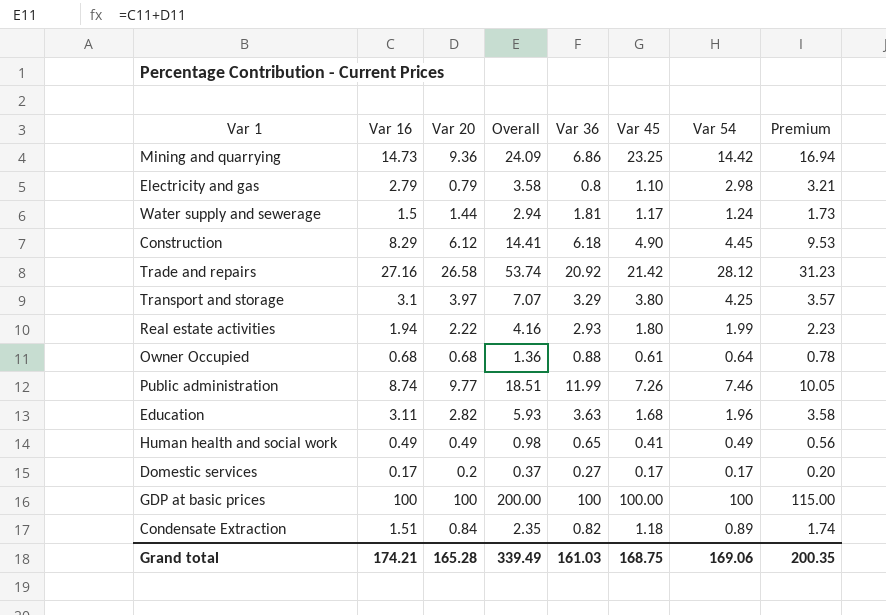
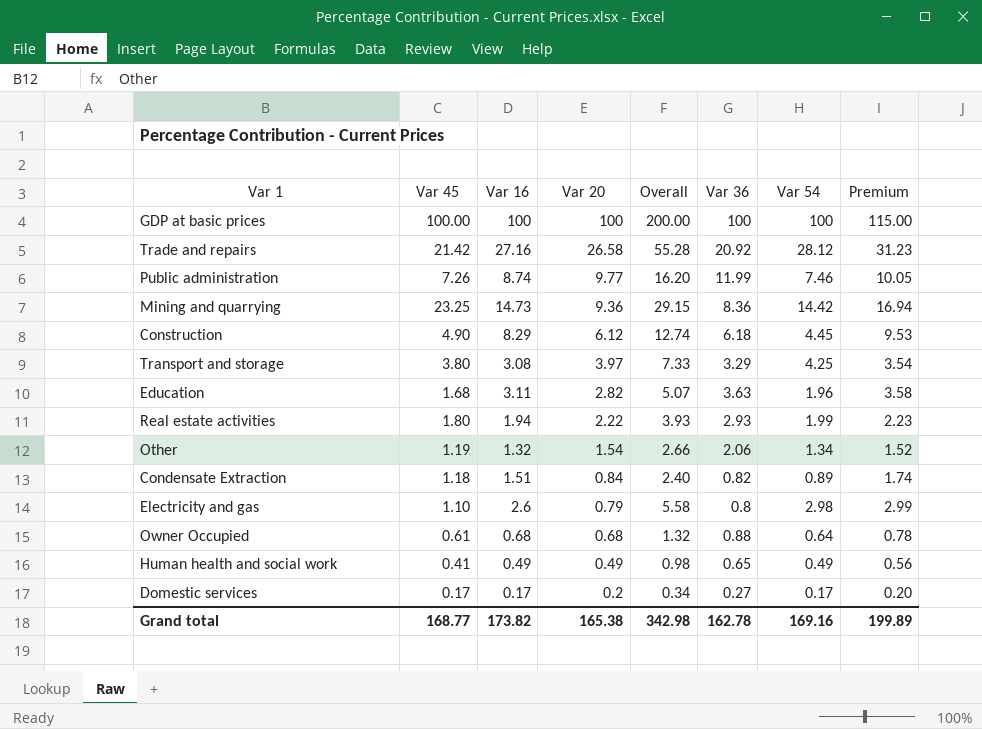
row order: none -> Var 20 descending
column Var 45 | position: 6 -> 2
column Overall | formula: [Var 16] + [Var 20] -> [Var 16] + [Var 54]
row Water supply and sewerage: 1.5 | 1.44 | 2.94 | 1.81 | 1.17 | 1.24 | 1.73 -> none
Mining and quarrying | Var 36: 6.86 -> 8.36
Transport and storage | Var 16: 3.1 -> 3.08
Transport and storage | Premium: 3.57 -> 3.54
row Other: none -> 1.19 | 1.32 | 1.54 | 2.66 | 2.06 | 1.34 | 1.52
Electricity and gas | Var 16: 2.79 -> 2.6
Electricity and gas | Premium: 3.21 -> 2.99
Grand total | Var 45: 168.75 -> 168.77
Grand total | Var 16: 174.21 -> 173.82
Grand total | Var 20: 165.28 -> 165.38
Grand total | Overall: 339.49 -> 342.98
Grand total | Var 36: 161.03 -> 162.78
Grand total | Var 54: 169.06 -> 169.16
Grand total | Premium: 200.35 -> 199.89

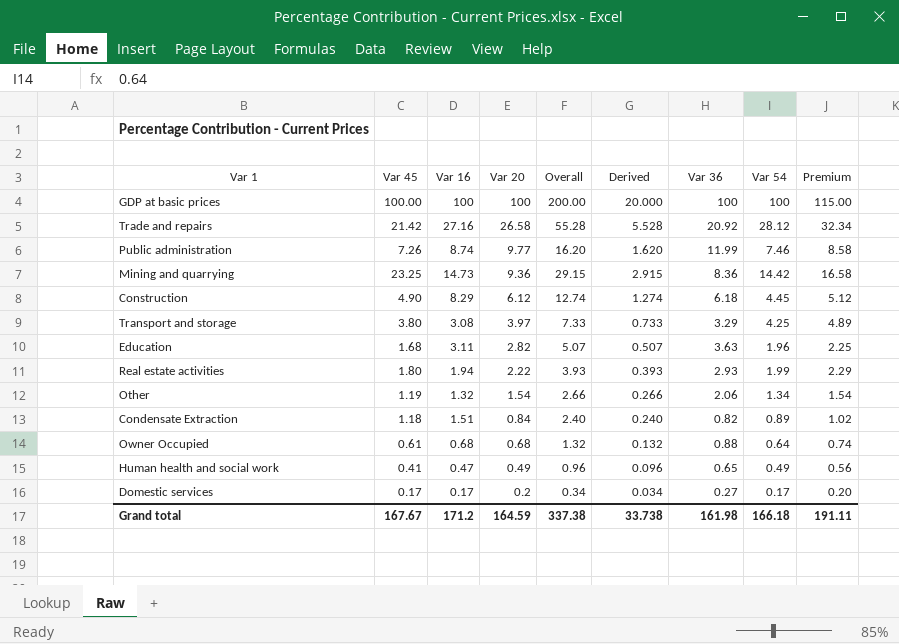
column Derived | formula: none -> [Overall] * 0.1
column Premium | formula: [Var 16] * 1.15 -> [Var 54] * 1.15
row Electricity and gas: 1.10 | 2.6 | 0.79 | 5.58 | 0.8 | 2.98 | 2.99 -> none
Human health and social work | Var 16: 0.49 -> 0.47
Human health and social work | Overall: 0.98 -> 0.96
Grand total | Var 45: 168.77 -> 167.67
Grand total | Var 16: 173.82 -> 171.2
Grand total | Var 20: 165.38 -> 164.59
Grand total | Overall: 342.98 -> 337.38
Grand total | Var 36: 162.78 -> 161.98
Grand total | Var 54: 169.16 -> 166.18
Grand total | Premium: 199.89 -> 191.11

